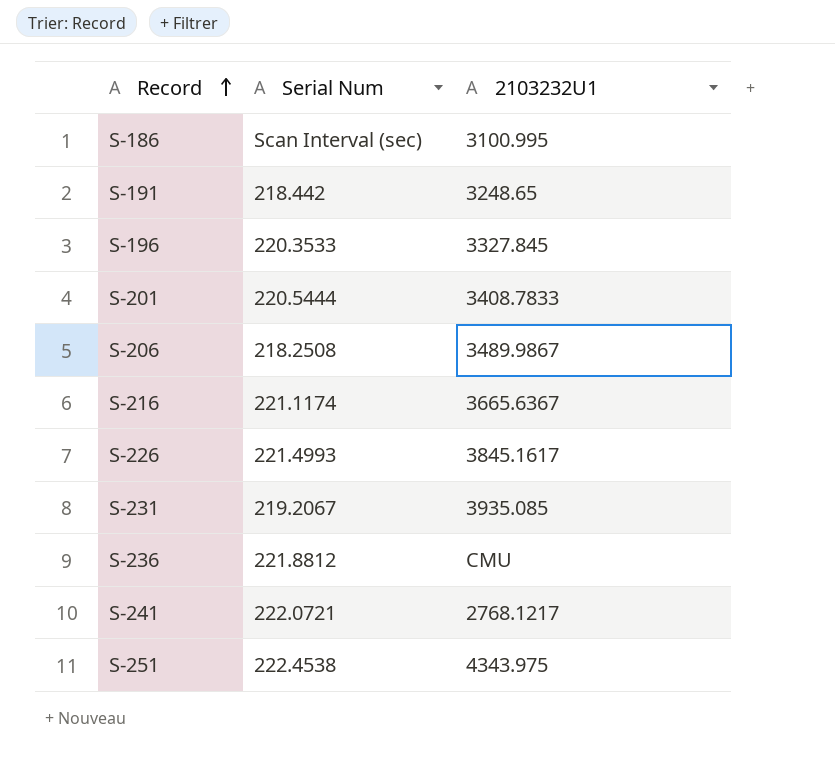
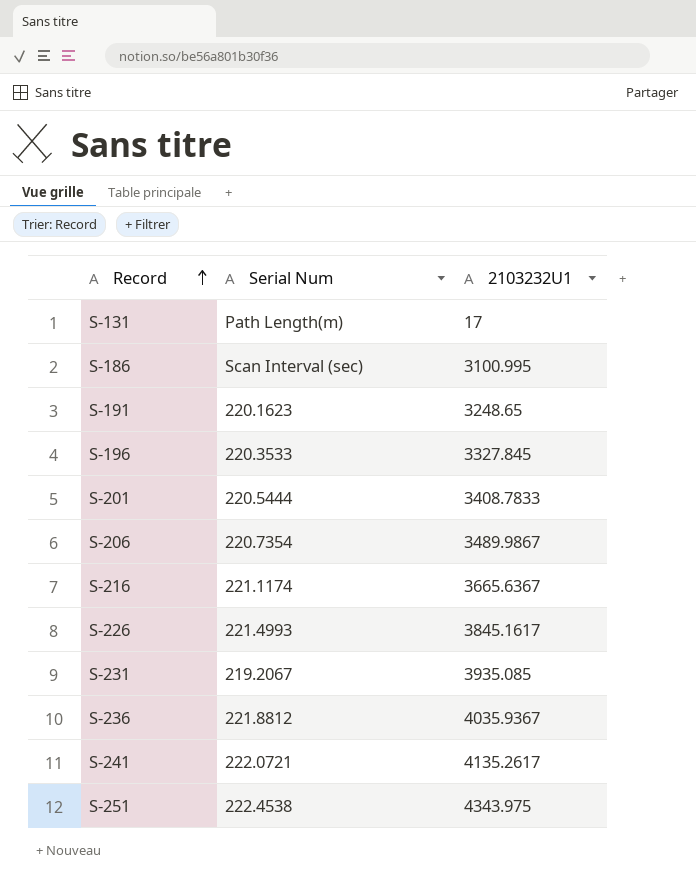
row S-131: none -> Path Length(m) | 17
S-191 | Serial Num: 218.442 -> 220.1623
S-206 | Serial Num: 218.2508 -> 220.7354
S-236 | 2103232U1: CMU -> 4035.9367
S-241 | 2103232U1: 2768.1217 -> 4135.2617

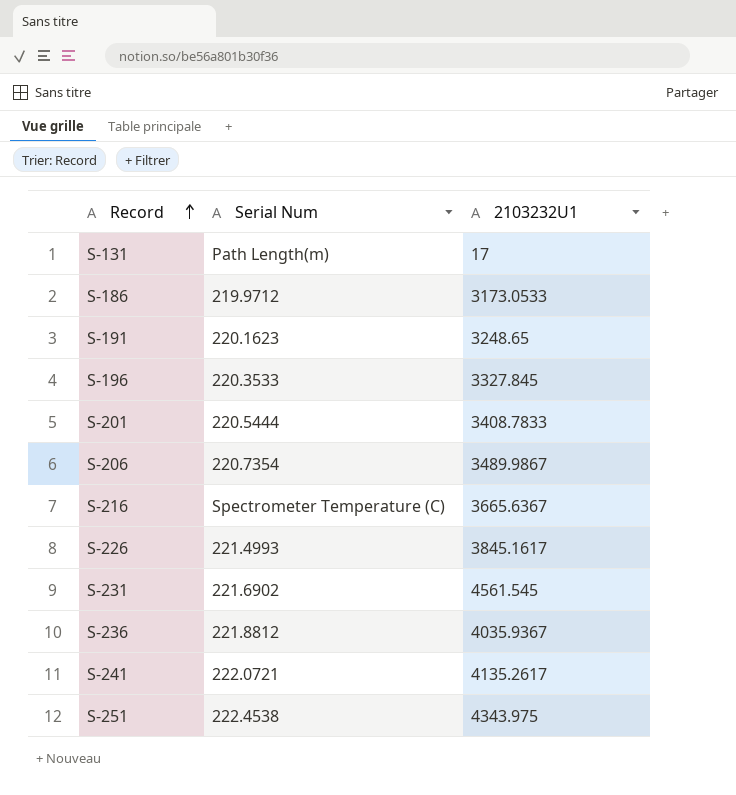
S-186 | Serial Num: Scan Interval (sec) -> 219.9712
S-186 | 2103232U1: 3100.995 -> 3173.0533
S-216 | Serial Num: 221.1174 -> Spectrometer Temperature (C)
S-231 | Serial Num: 219.2067 -> 221.6902
S-231 | 2103232U1: 3935.085 -> 4561.545

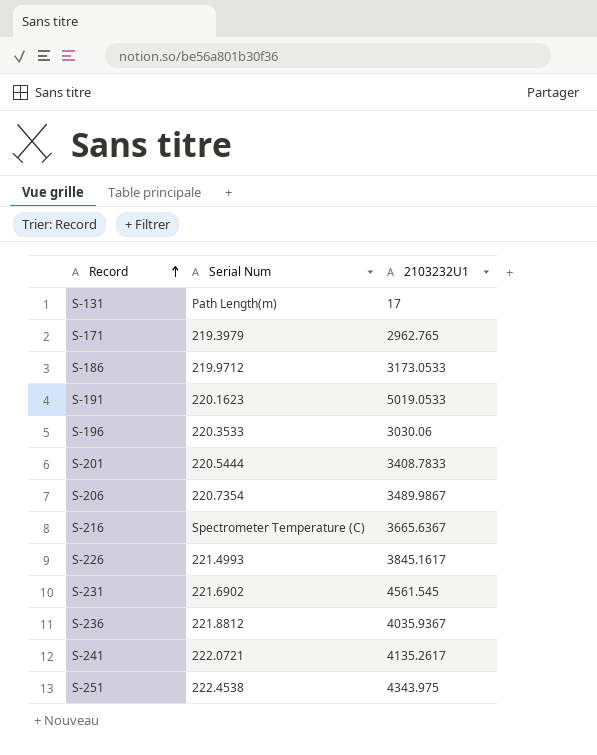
row S-171: none -> 219.3979 | 2962.765
S-191 | 2103232U1: 3248.65 -> 5019.0533
S-196 | 2103232U1: 3327.845 -> 3030.06

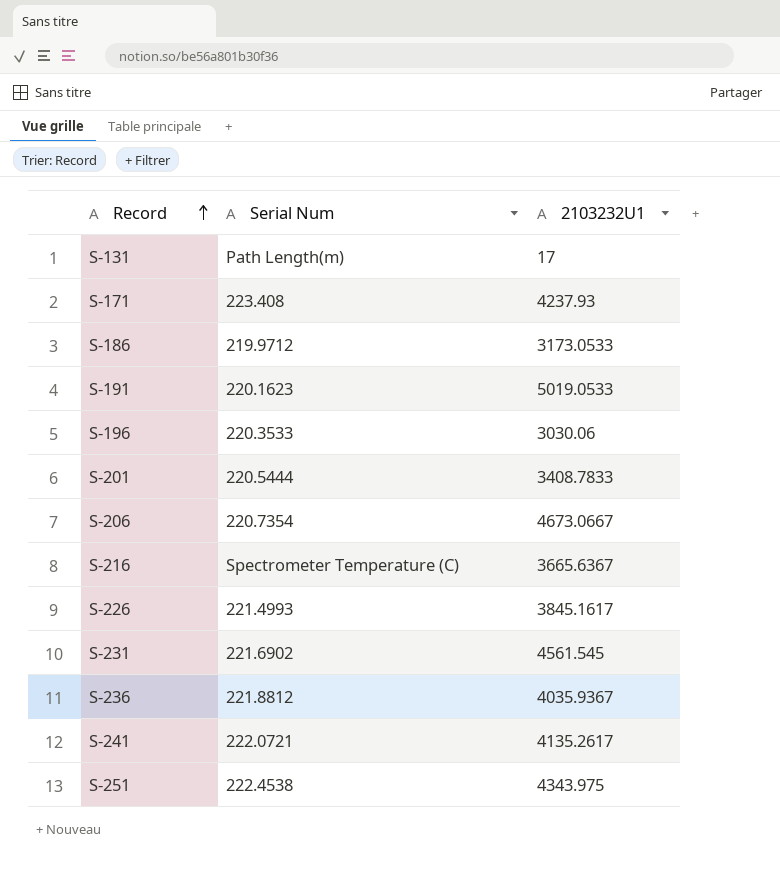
S-171 | Serial Num: 219.3979 -> 223.408
S-171 | 2103232U1: 2962.765 -> 4237.93
S-206 | 2103232U1: 3489.9867 -> 4673.0667

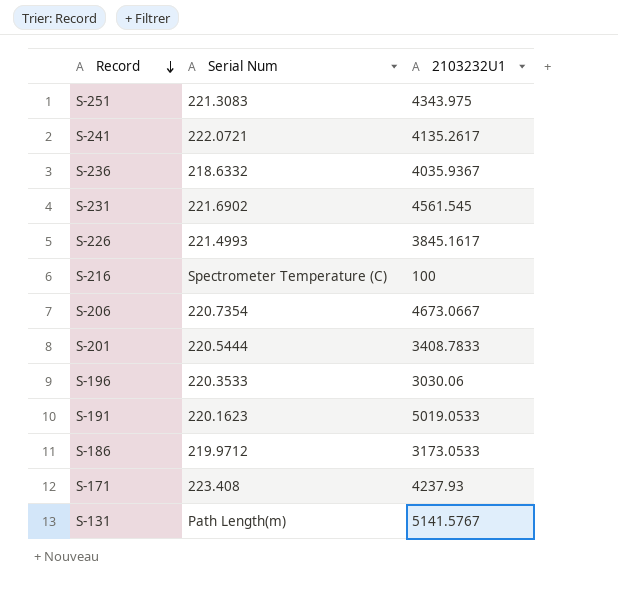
row order: Record ascending -> Record descending
S-251 | Serial Num: 222.4538 -> 221.3083
S-236 | Serial Num: 221.8812 -> 218.6332
S-216 | 2103232U1: 3665.6367 -> 100
S-131 | 2103232U1: 17 -> 5141.5767

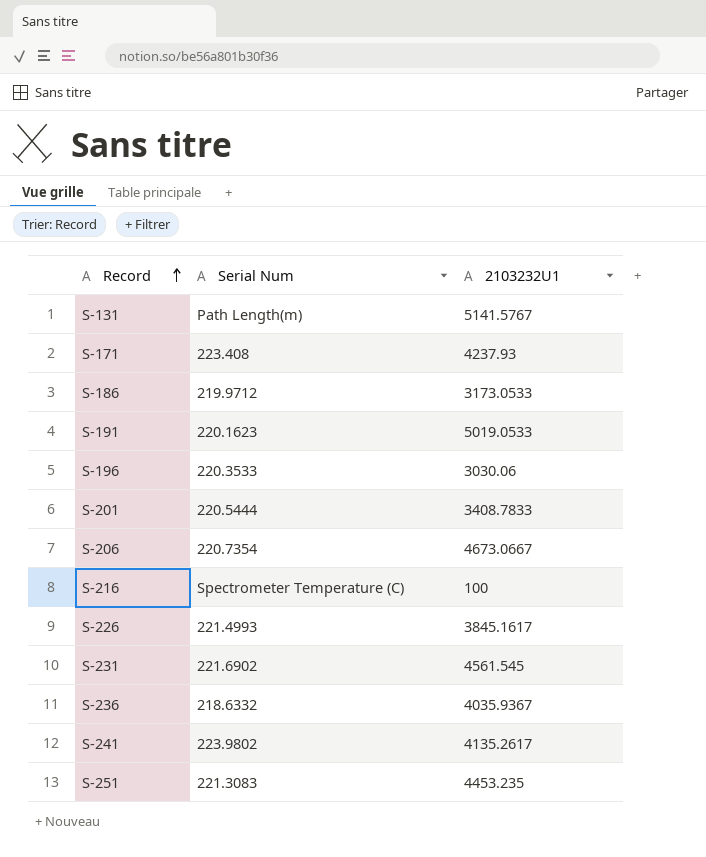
row order: Record descending -> Record ascending
S-241 | Serial Num: 222.0721 -> 223.9802
S-251 | 2103232U1: 4343.975 -> 4453.235

